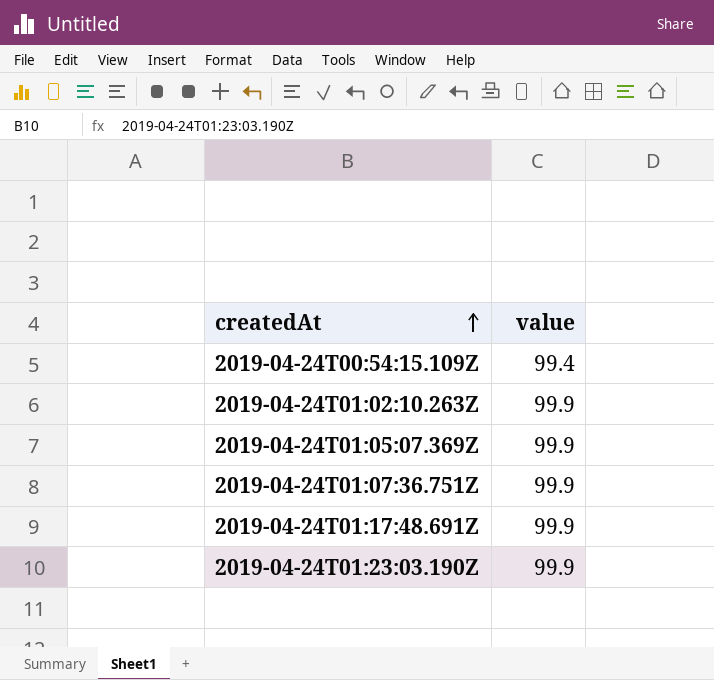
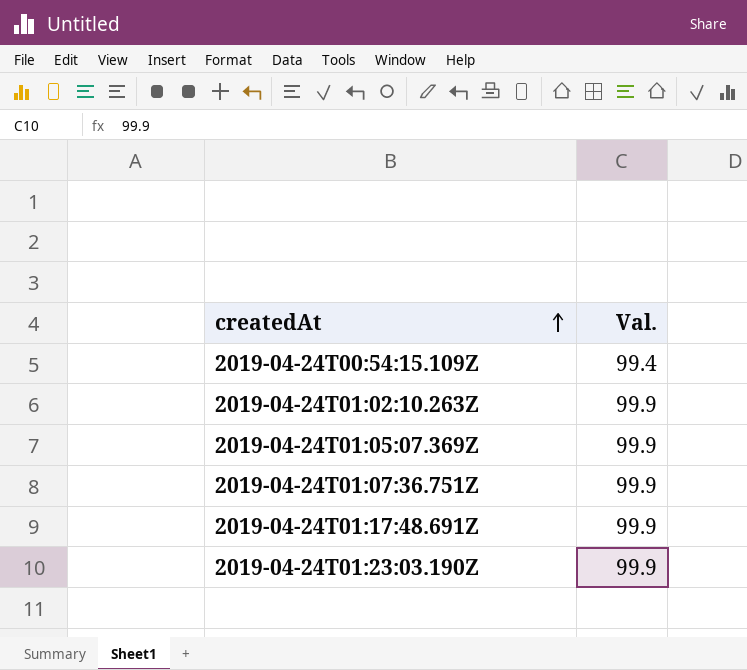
column name: value -> Val.

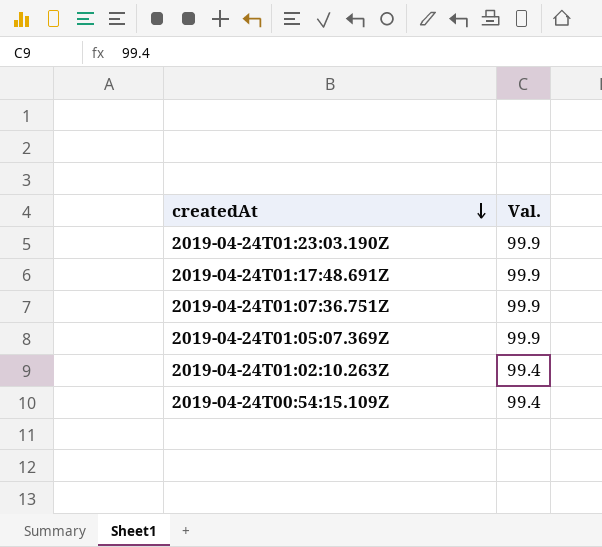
row order: createdAt ascending -> createdAt descending
2019-04-24T01:02:10.263Z | Val.: 99.9 -> 99.4

